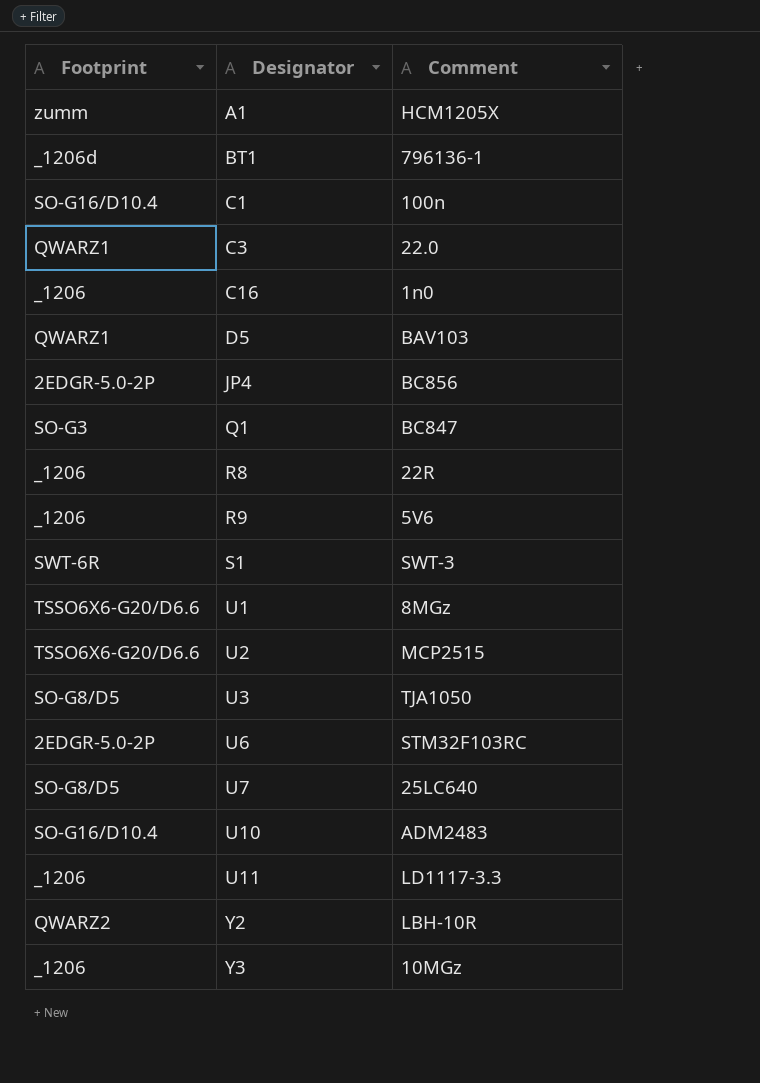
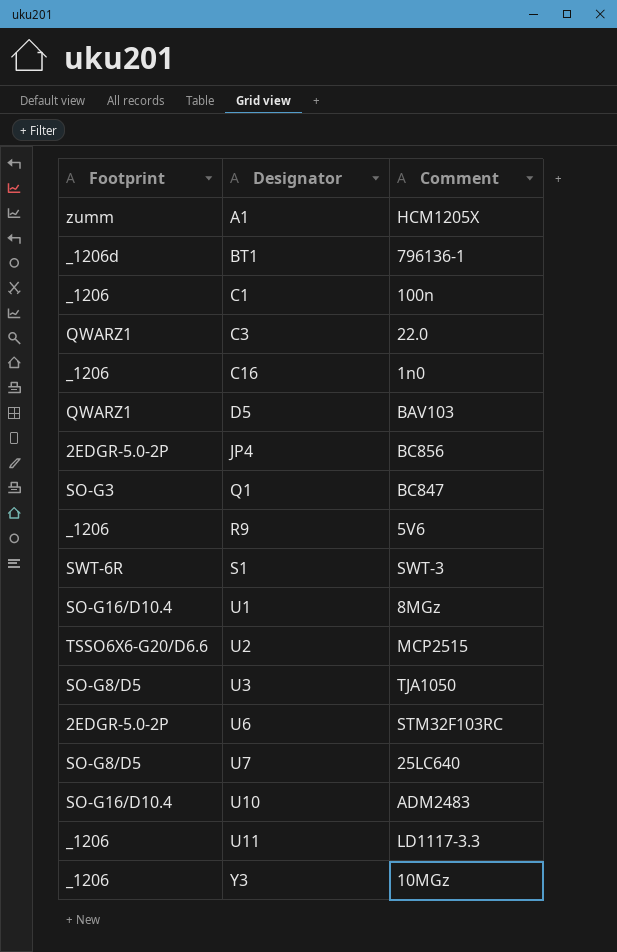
row R8: _1206 | 22R -> none
row Y2: QWARZ2 | LBH-10R -> none
C1 | Footprint: SO-G16/D10.4 -> _1206
U1 | Footprint: TSSO6X6-G20/D6.6 -> SO-G16/D10.4

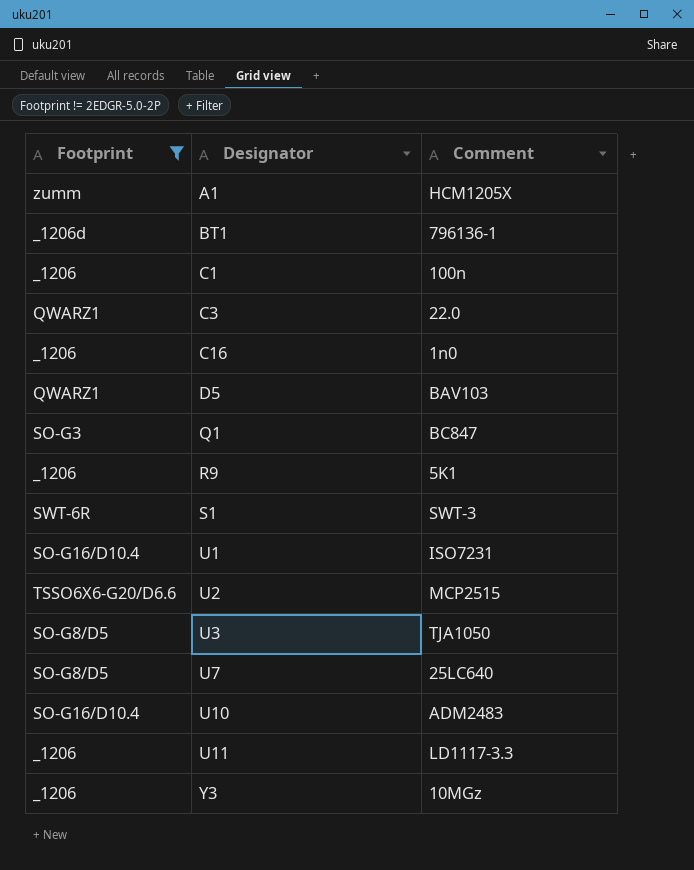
filter: none -> Footprint != 2EDGR-5.0-2P
R9 | Comment: 5V6 -> 5K1
U1 | Comment: 8MGz -> ISO7231

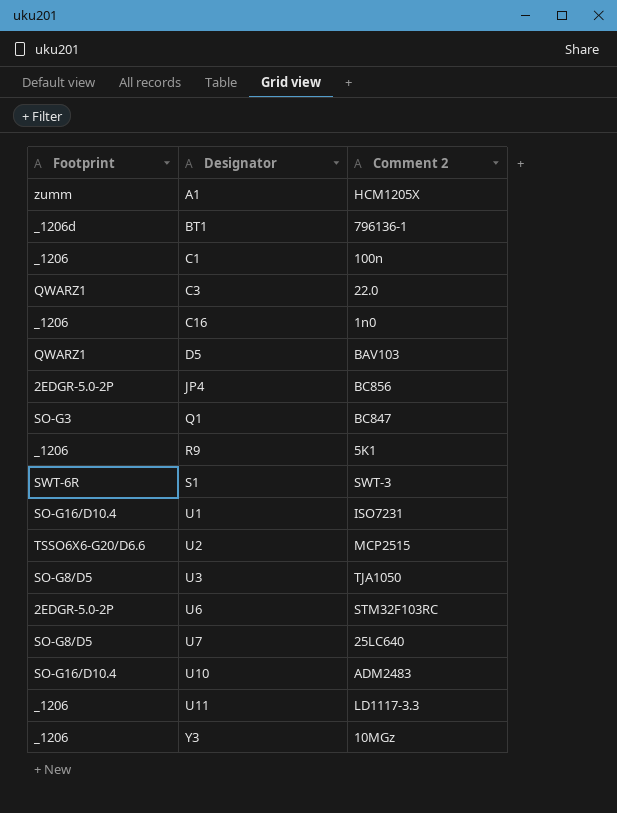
filter: Footprint != 2EDGR-5.0-2P -> none
column name: Comment -> Comment 2

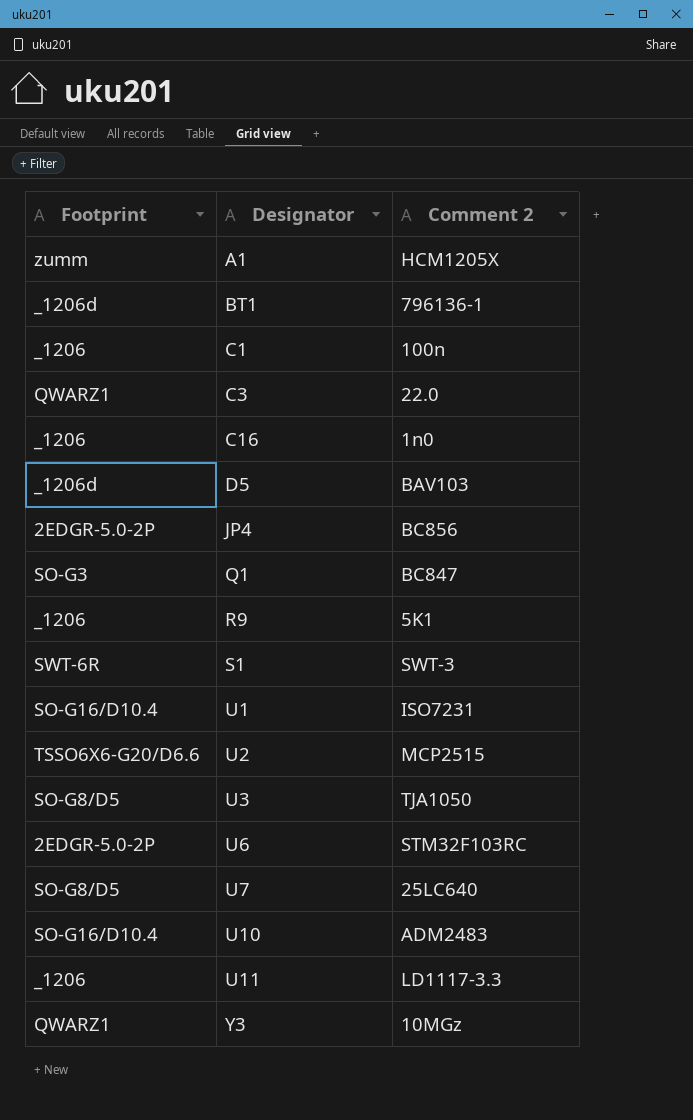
D5 | Footprint: QWARZ1 -> _1206d
Y3 | Footprint: _1206 -> QWARZ1

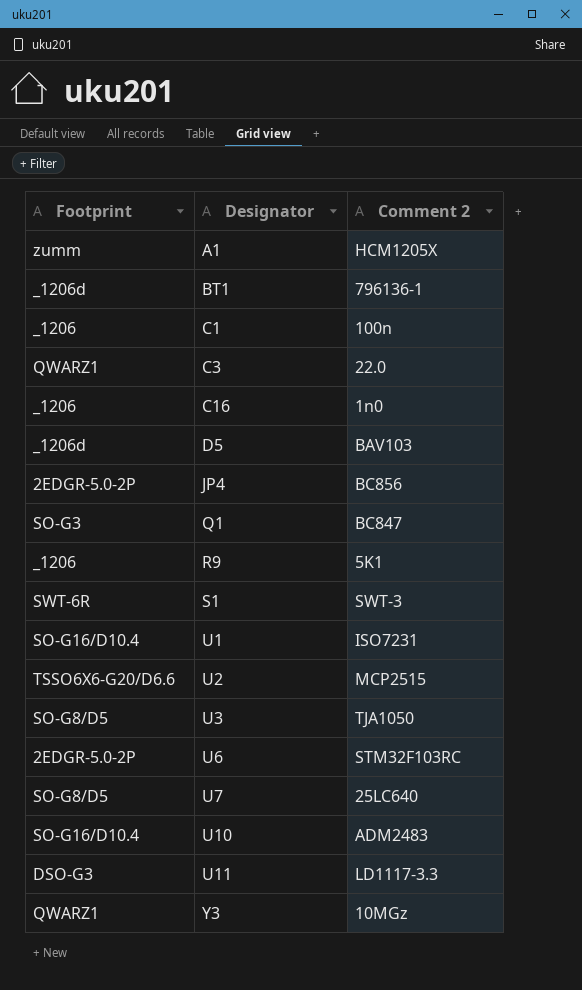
U11 | Footprint: _1206 -> DSO-G3

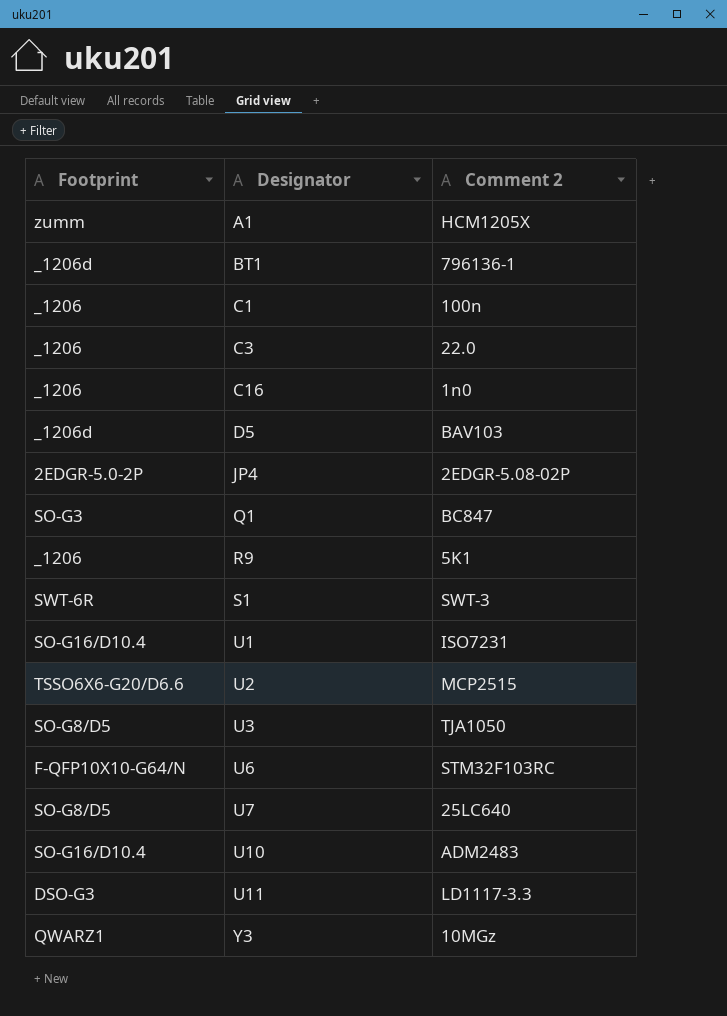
C3 | Footprint: QWARZ1 -> _1206
JP4 | Comment 2: BC856 -> 2EDGR-5.08-02P
U6 | Footprint: 2EDGR-5.0-2P -> F-QFP10X10-G64/N

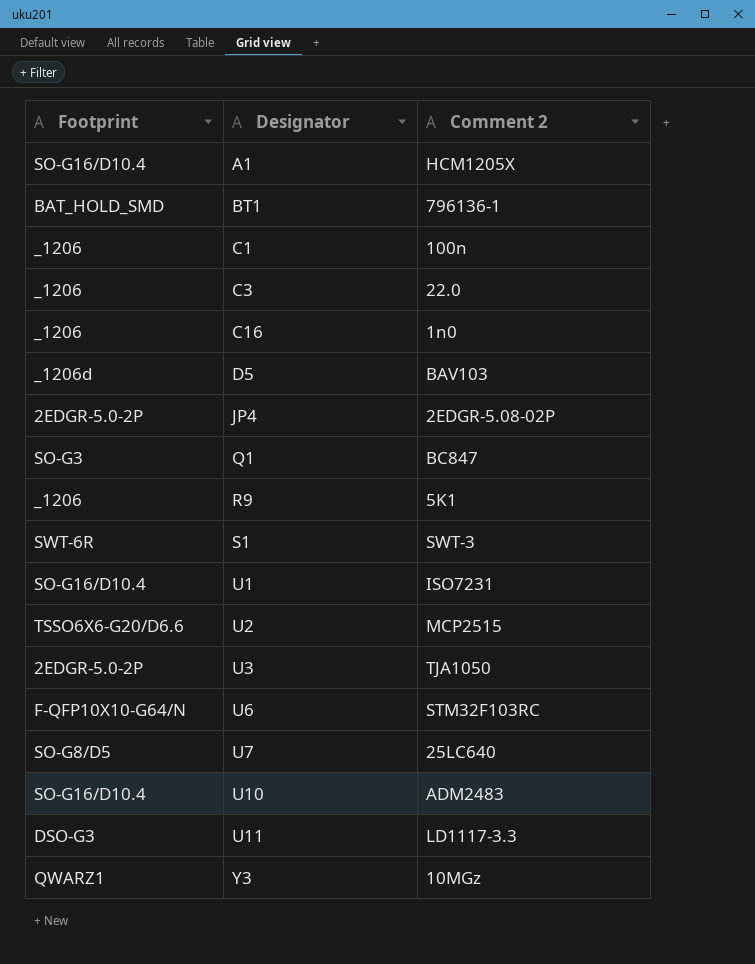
A1 | Footprint: zumm -> SO-G16/D10.4
BT1 | Footprint: _1206d -> BAT_HOLD_SMD
U3 | Footprint: SO-G8/D5 -> 2EDGR-5.0-2P

